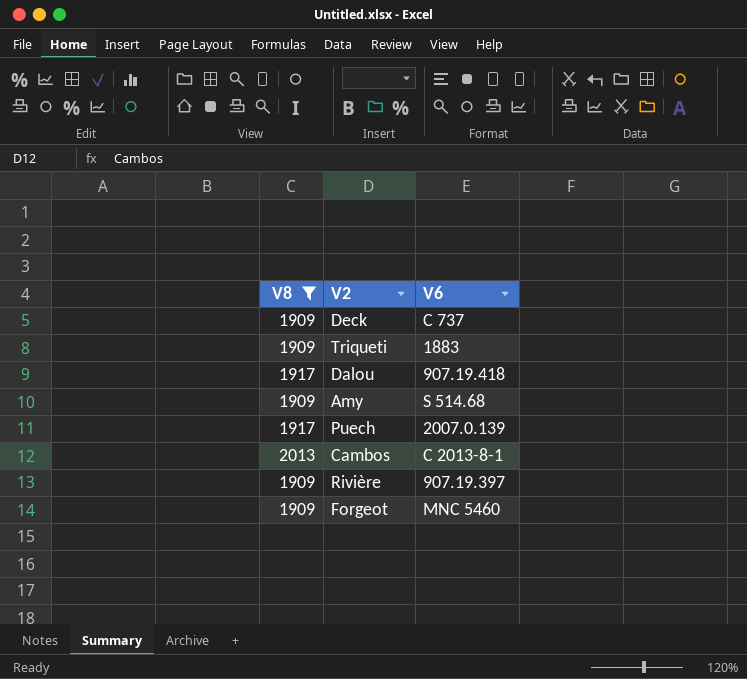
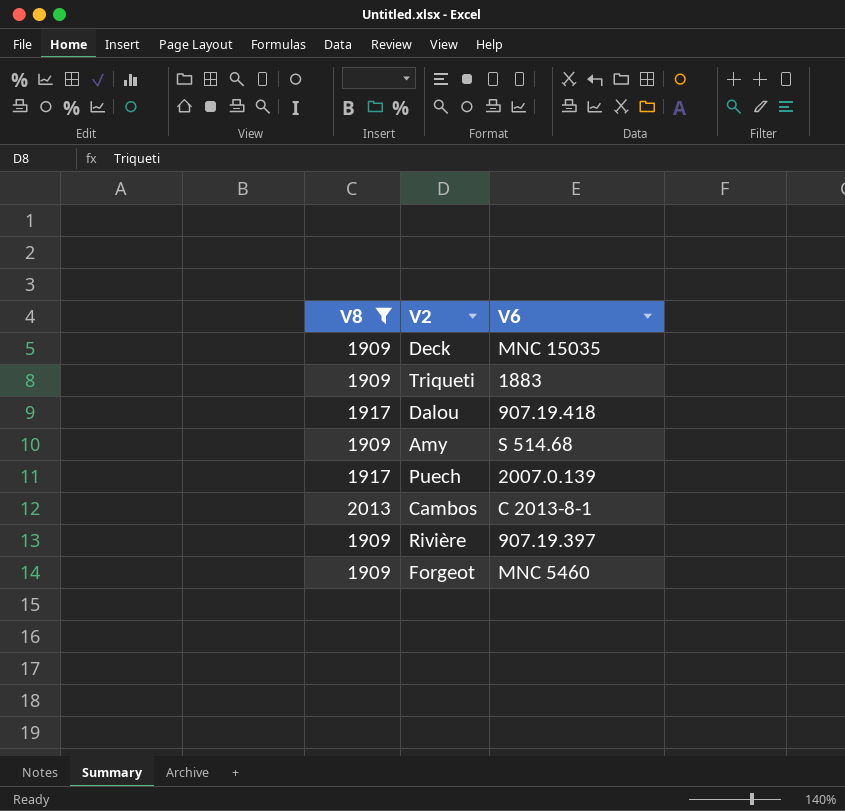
Deck | V6: C 737 -> MNC 15035

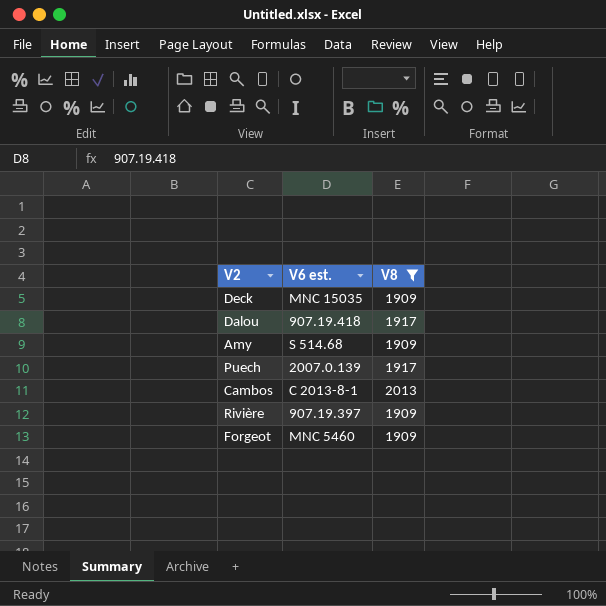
column name: V6 -> V6 est.
column V8 | position: 1 -> 3
row Triqueti: 1909 | 1883 -> none

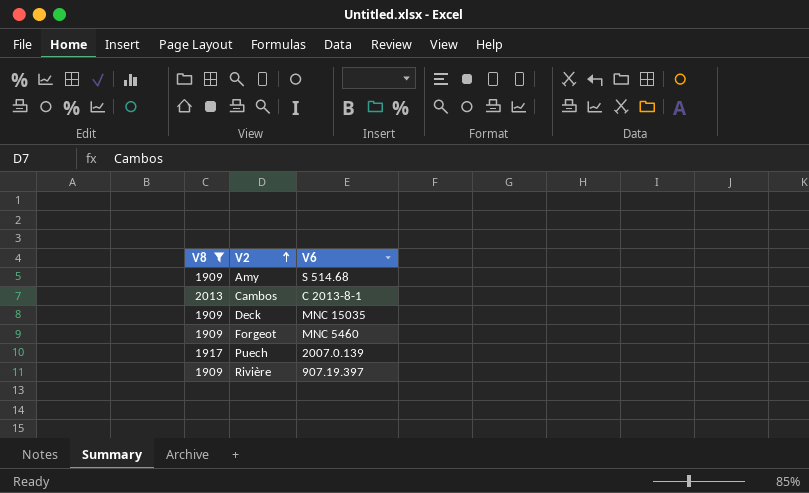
row order: none -> V2 ascending
column V8 | position: 3 -> 1
column name: V6 est. -> V6
row Dalou: 907.19.418 | 1917 -> none

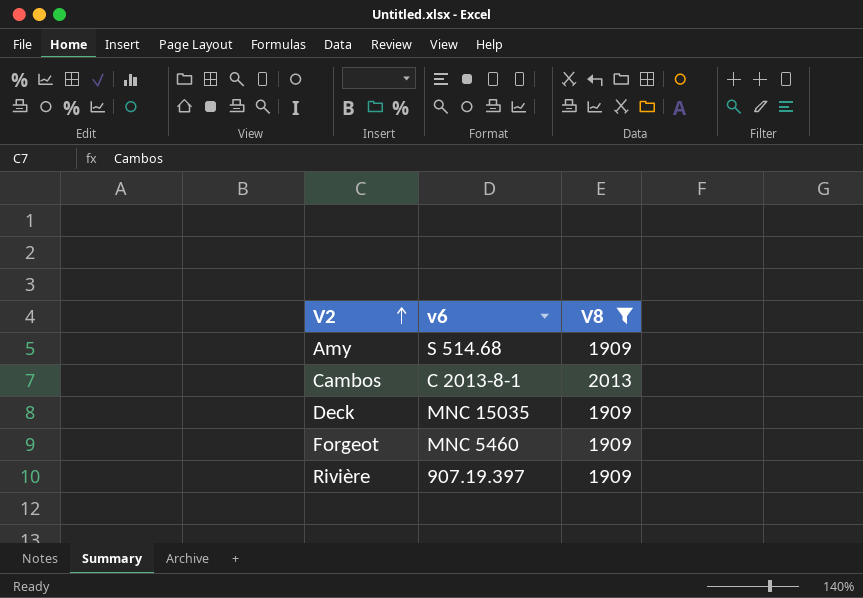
column name: V6 -> v6
column V8 | position: 1 -> 3
row Puech: 1917 | 2007.0.139 -> none

